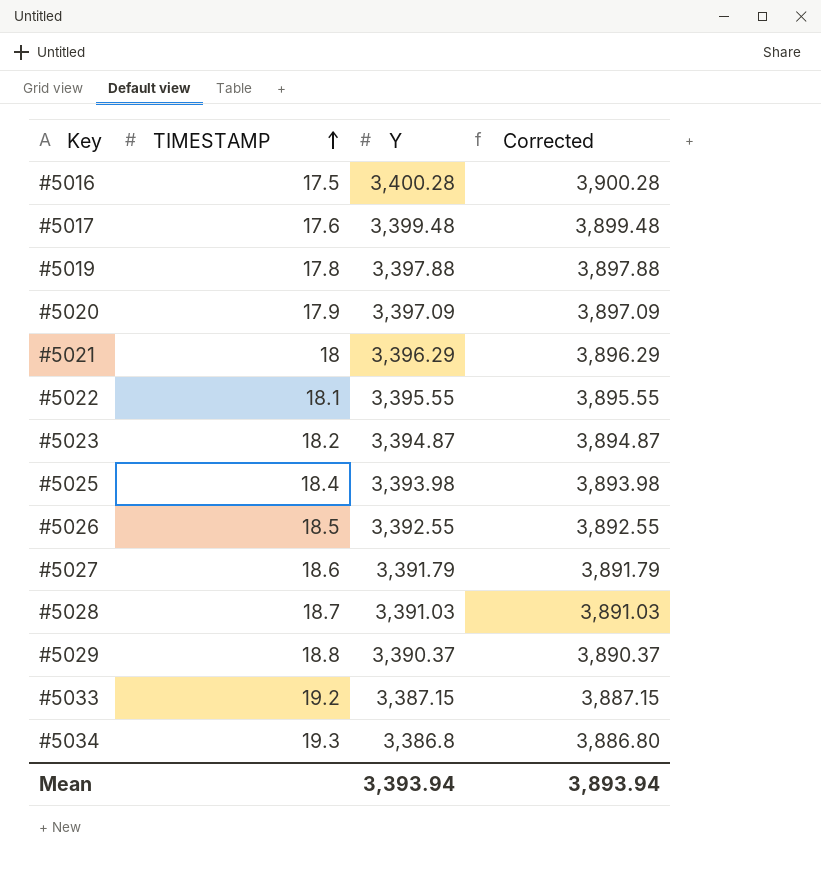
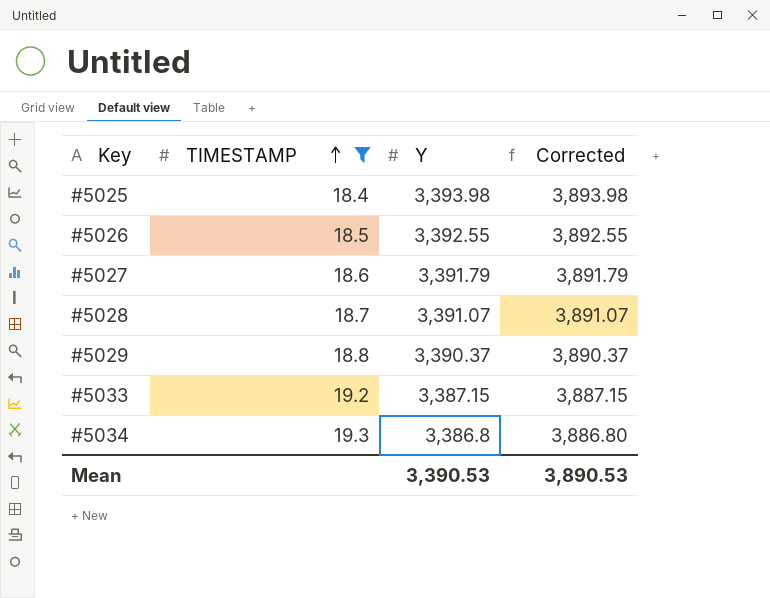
filter: none -> TIMESTAMP >= 18.4
#5028 | Y: 3,391.03 -> 3,391.07
#5028 | Corrected: 3,891.03 -> 3,891.07
Mean | Y: 3,393.94 -> 3,390.53
Mean | Corrected: 3,893.94 -> 3,890.53

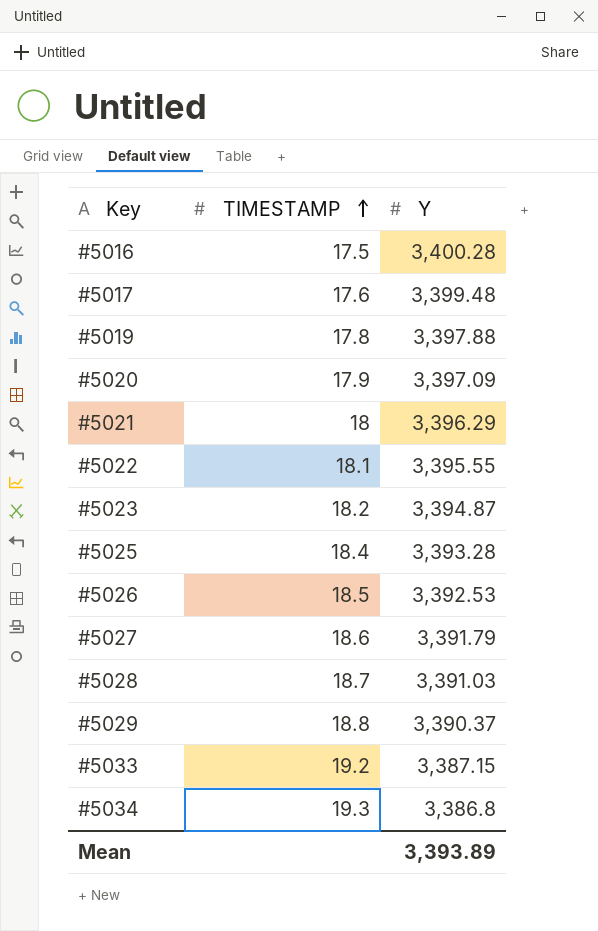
filter: TIMESTAMP >= 18.4 -> none
column Corrected | formula: [Y] + 500 -> none
#5025 | Y: 3,393.98 -> 3,393.28
#5026 | Y: 3,392.55 -> 3,392.53
#5028 | Y: 3,391.07 -> 3,391.03
Mean | Y: 3,390.53 -> 3,393.89

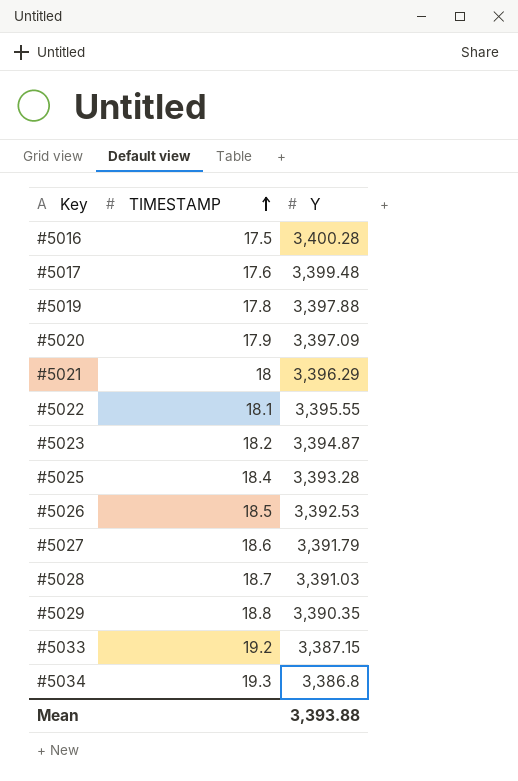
#5029 | Y: 3,390.37 -> 3,390.35
Mean | Y: 3,393.89 -> 3,393.88

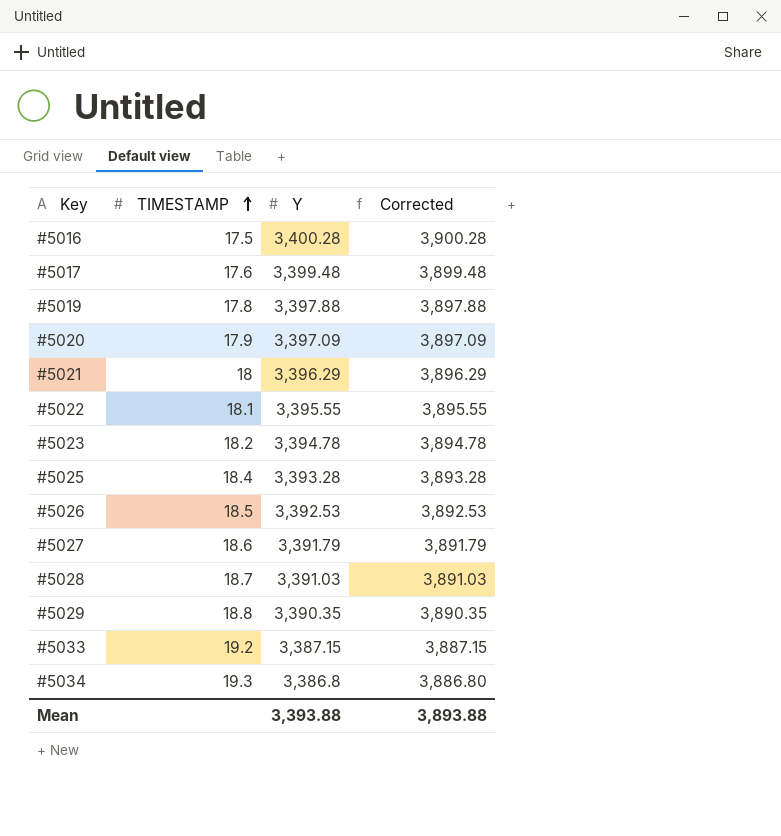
column Corrected | formula: none -> [Y] + 500
#5023 | Y: 3,394.87 -> 3,394.78

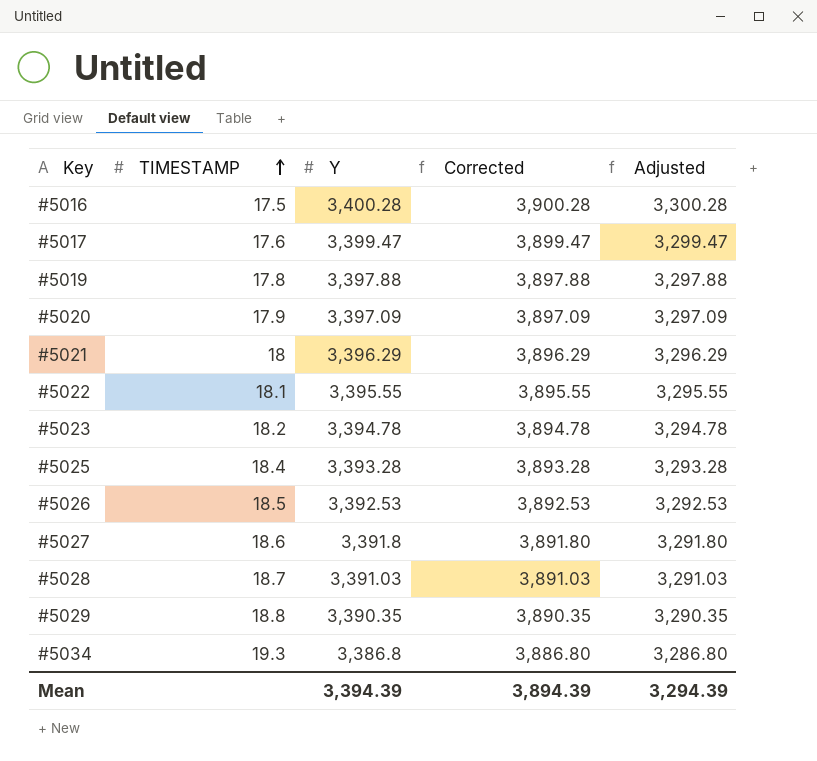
column Adjusted | formula: none -> [Y] - 100
row #5033: 19.2 | 3,387.15 | 3,887.15 -> none
#5017 | Y: 3,399.48 -> 3,399.47
#5017 | Corrected: 3,899.48 -> 3,899.47
#5027 | Y: 3,391.79 -> 3,391.8
#5027 | Corrected: 3,891.79 -> 3,891.80
Mean | Y: 3,393.88 -> 3,394.39
Mean | Corrected: 3,893.88 -> 3,894.39

